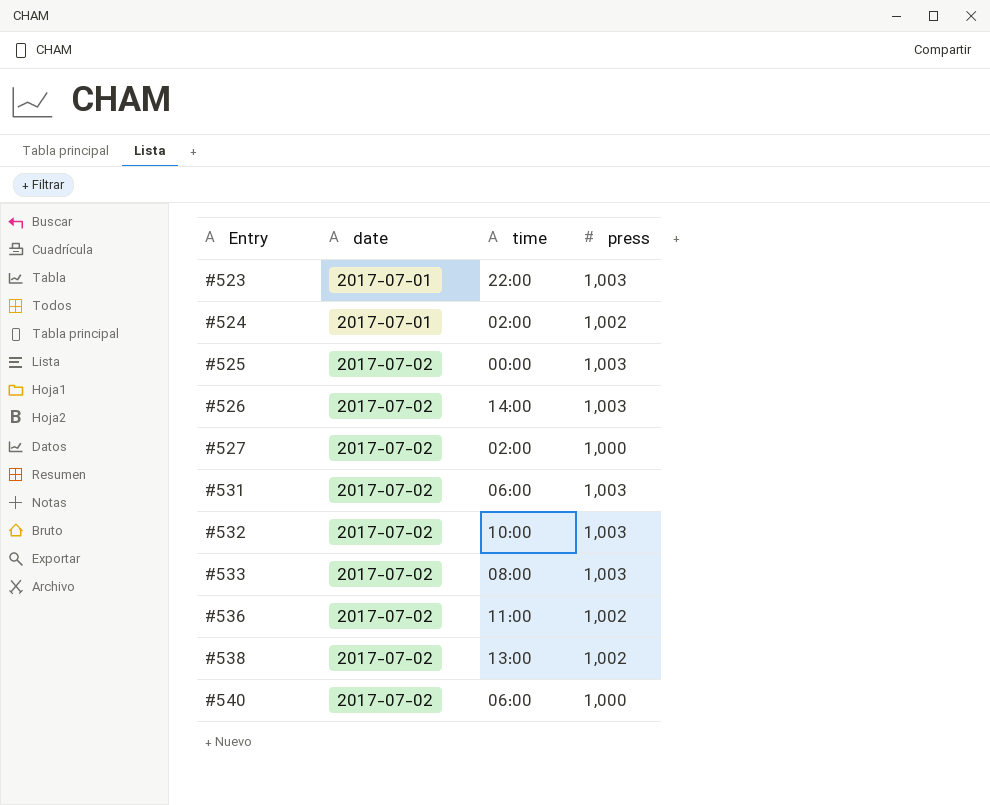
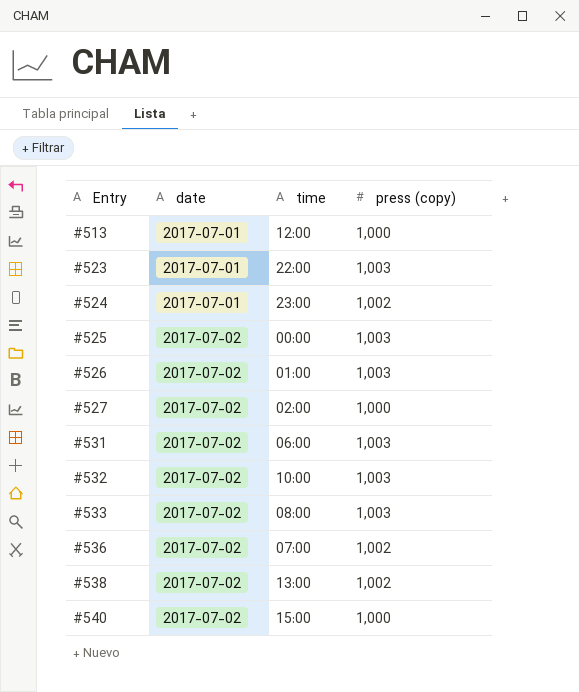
column name: press -> press (copy)
row #513: none -> 2017-07-01 | 12:00 | 1,000
#524 | time: 02:00 -> 23:00
#526 | time: 14:00 -> 01:00
#536 | time: 11:00 -> 07:00
#540 | time: 06:00 -> 15:00

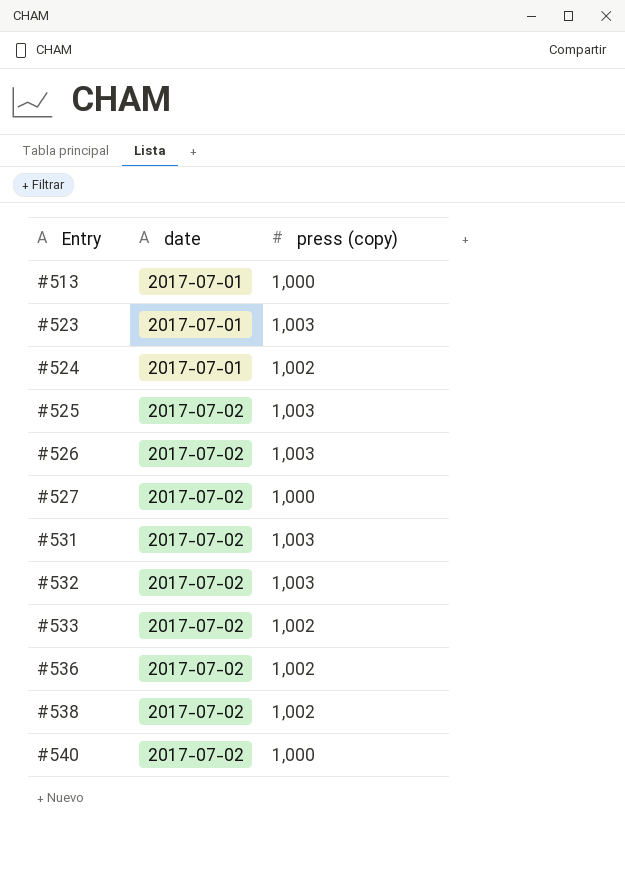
column time | position: 3 -> none
#533 | press (copy): 1,003 -> 1,002

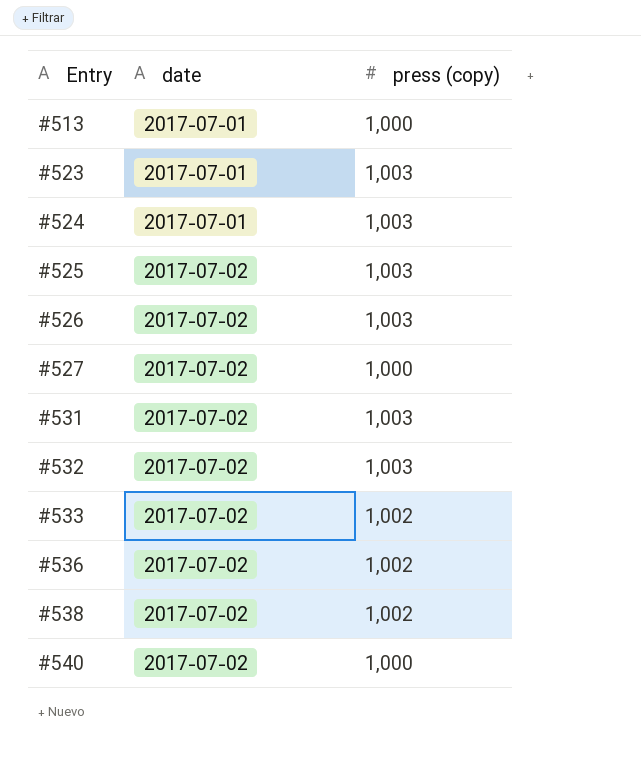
#524 | press (copy): 1,002 -> 1,003

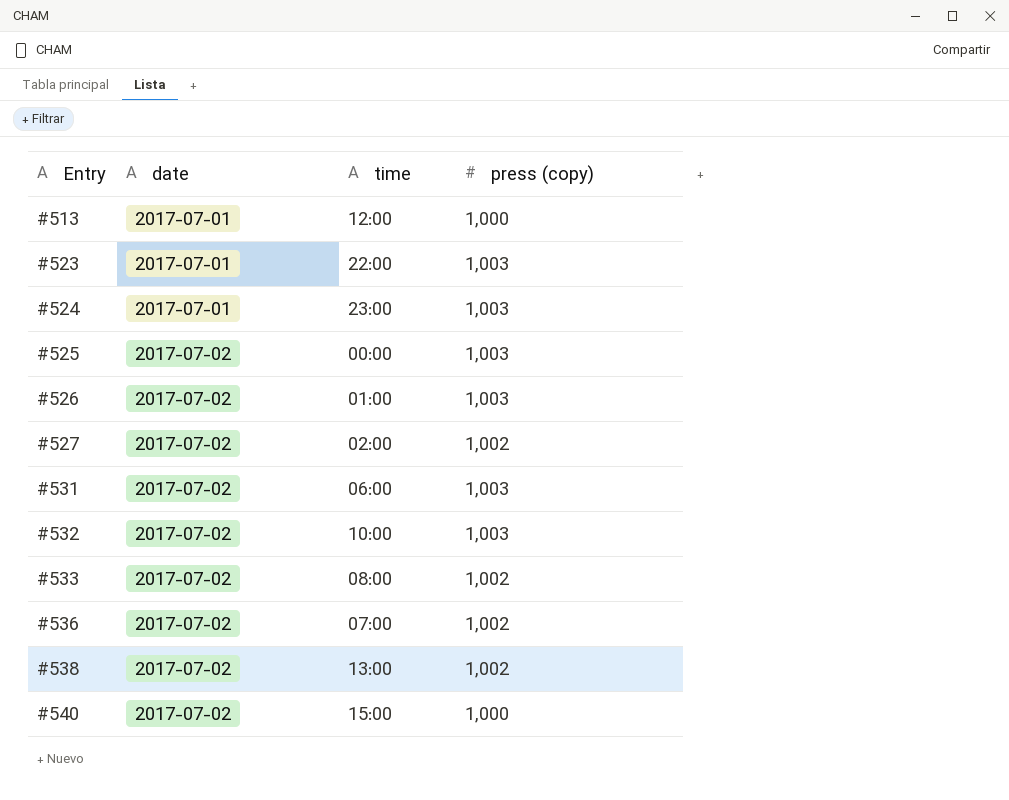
column time | position: none -> 3
#527 | press (copy): 1,000 -> 1,002

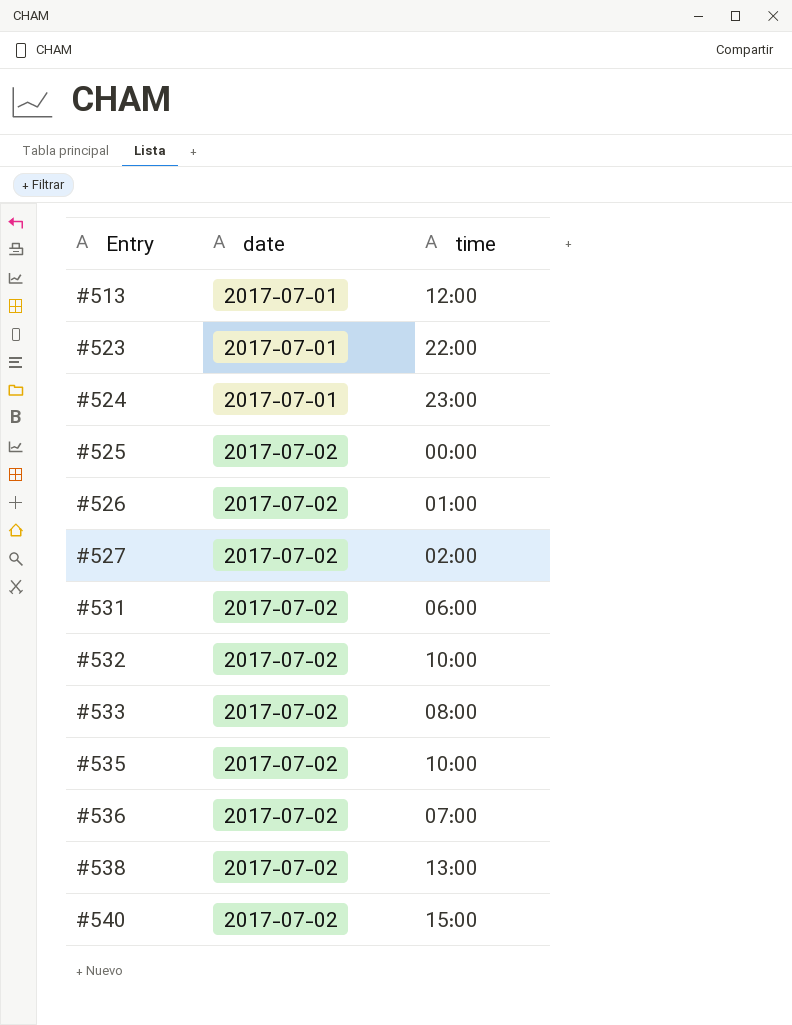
column press (copy) | position: 4 -> none
row #535: none -> 2017-07-02 | 10:00

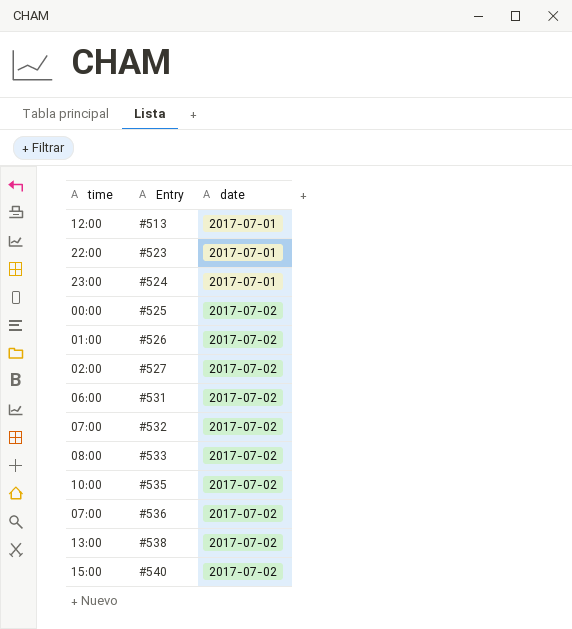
column time | position: 3 -> 1
#532 | time: 10:00 -> 07:00

